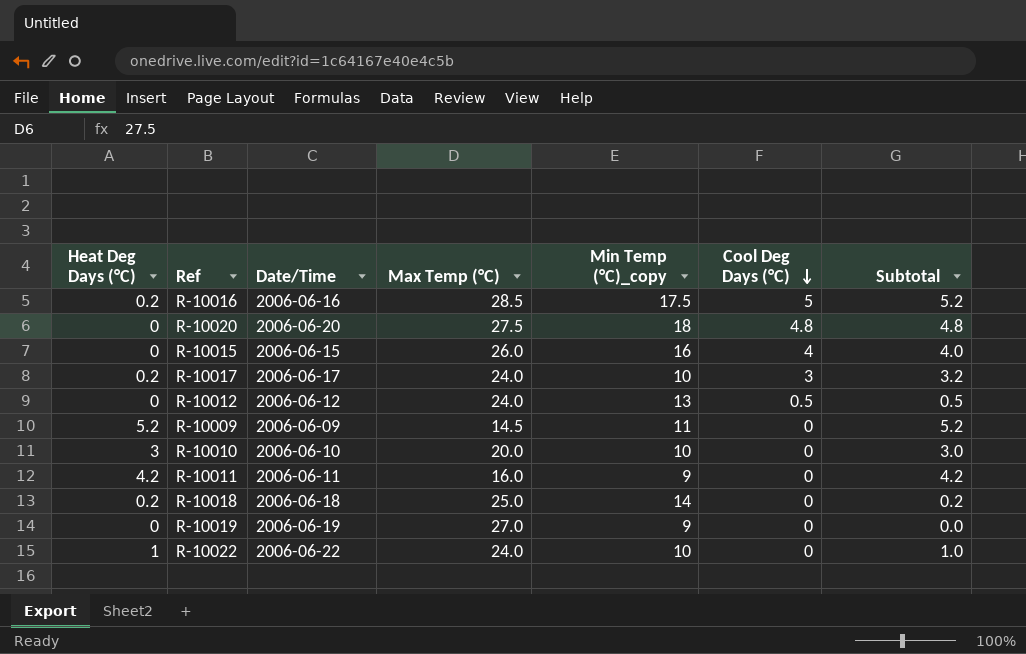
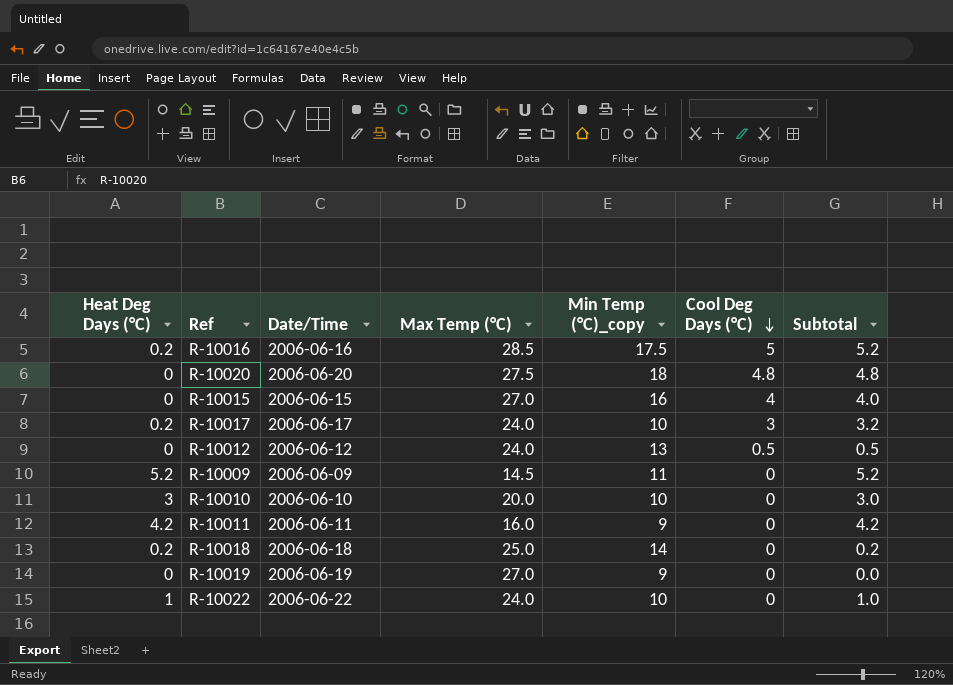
R-10015 | Max Temp (°C): 26.0 -> 27.0

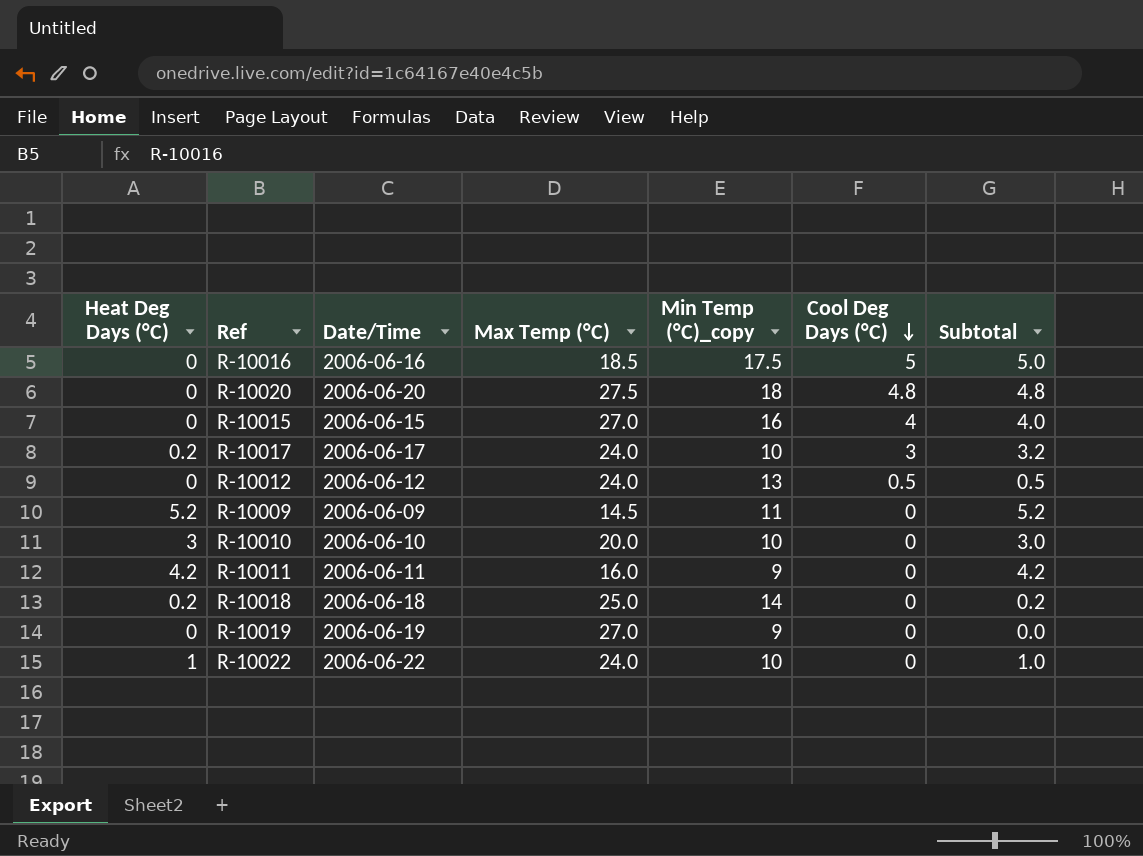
R-10016 | Heat Deg Days (°C): 0.2 -> 0
R-10016 | Max Temp (°C): 28.5 -> 18.5
R-10016 | Subtotal: 5.2 -> 5.0

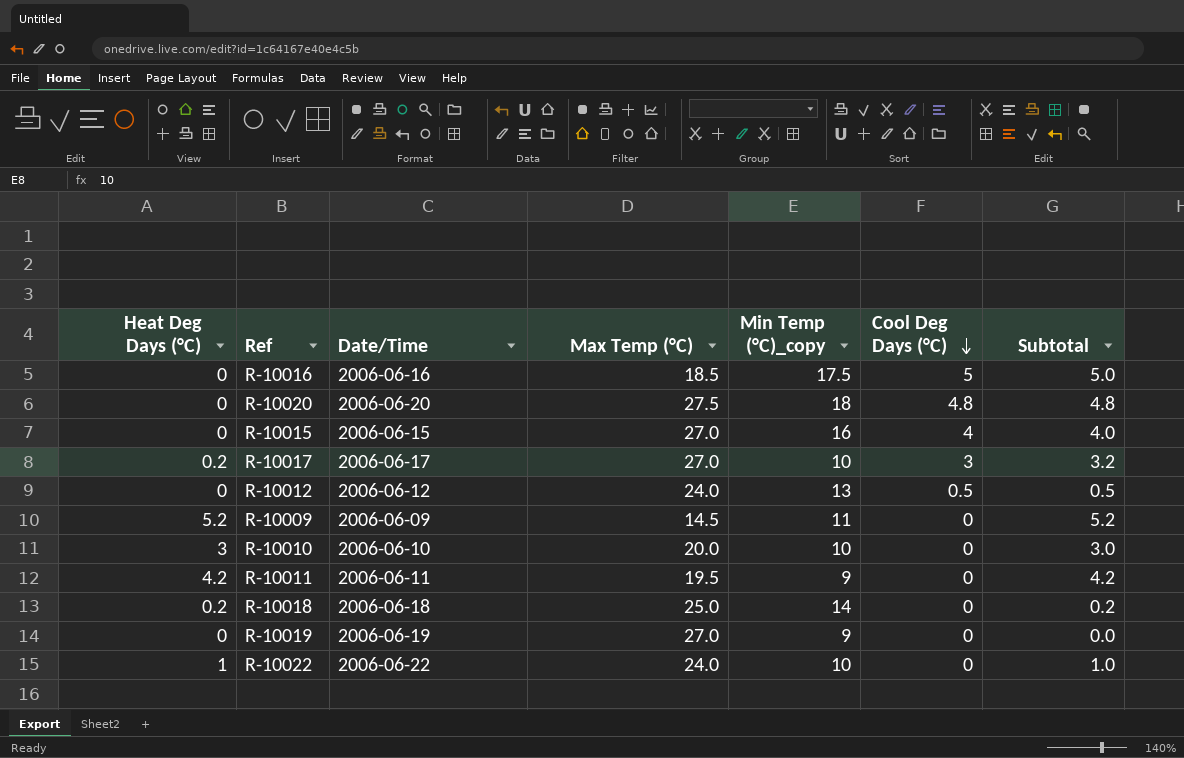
R-10017 | Max Temp (°C): 24.0 -> 27.0
R-10011 | Max Temp (°C): 16.0 -> 19.5

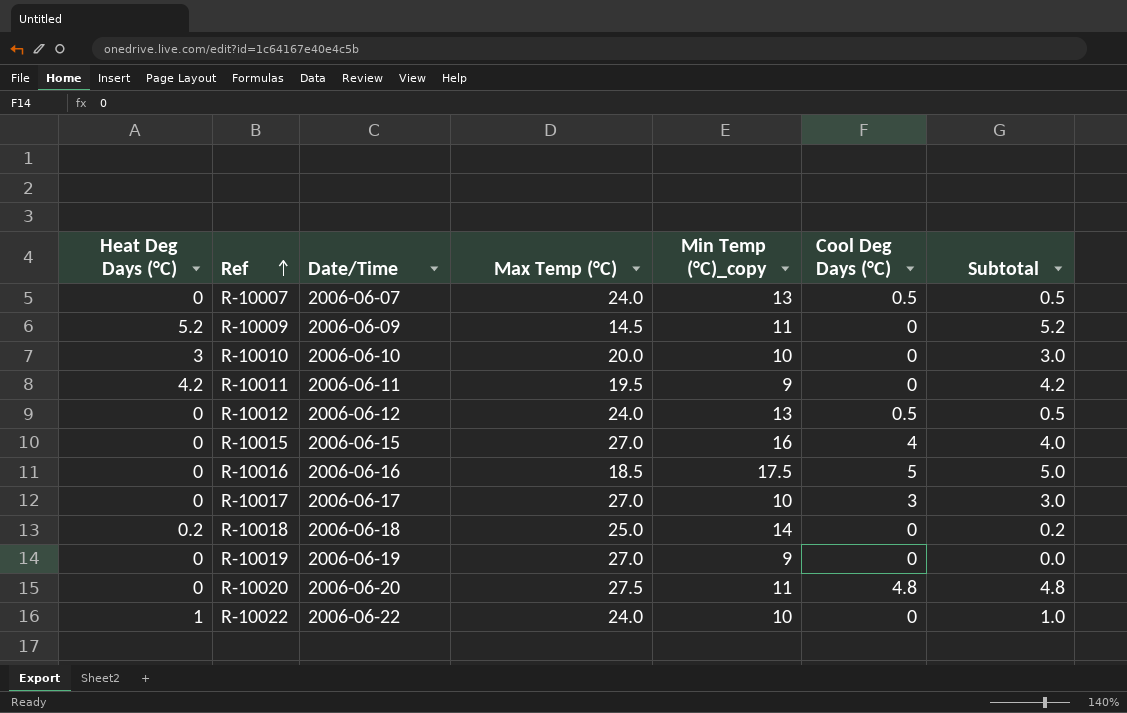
row order: Cool Deg Days (°C) descending -> Ref ascending
row R-10007: none -> 0 | 2006-06-07 | 24.0 | 13 | 0.5 | 0.5
R-10017 | Heat Deg Days (°C): 0.2 -> 0
R-10017 | Subtotal: 3.2 -> 3.0
R-10020 | Min Temp (°C)_copy: 18 -> 11

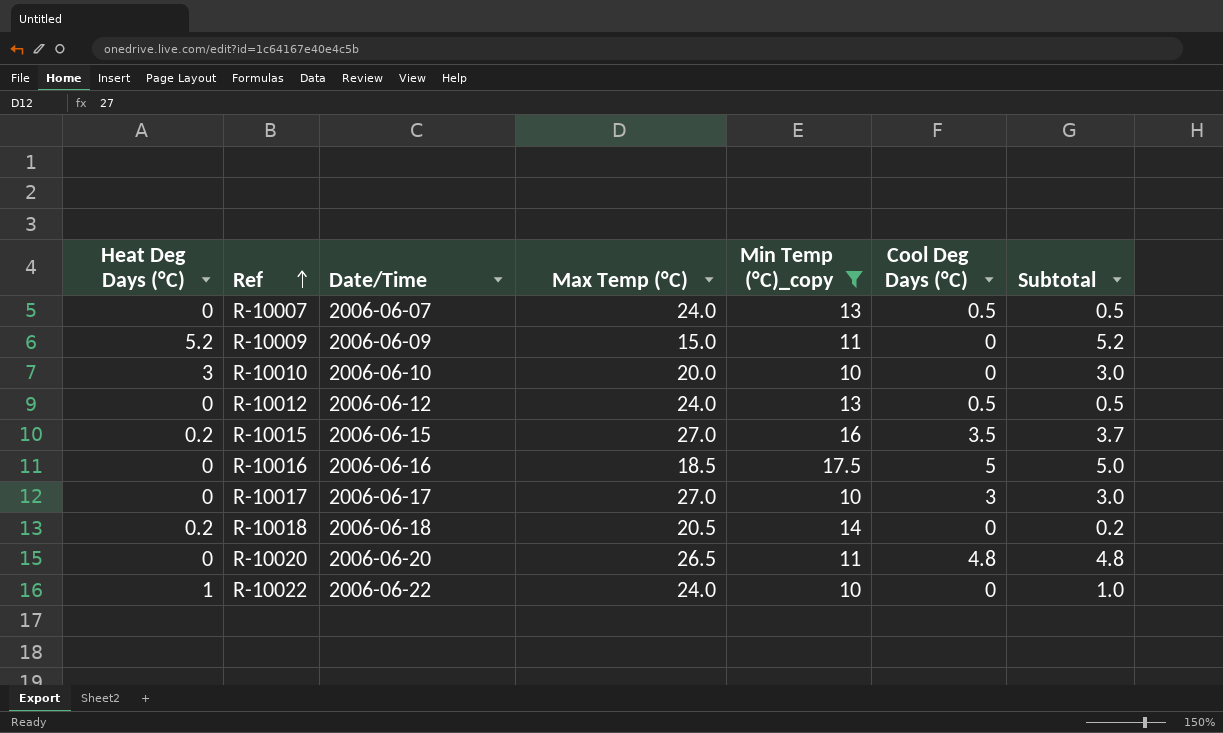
filter: none -> Min Temp (°C)_copy != 9
R-10009 | Max Temp (°C): 14.5 -> 15.0
R-10015 | Heat Deg Days (°C): 0 -> 0.2
R-10015 | Cool Deg Days (°C): 4 -> 3.5
R-10015 | Subtotal: 4.0 -> 3.7
R-10018 | Max Temp (°C): 25.0 -> 20.5
R-10020 | Max Temp (°C): 27.5 -> 26.5

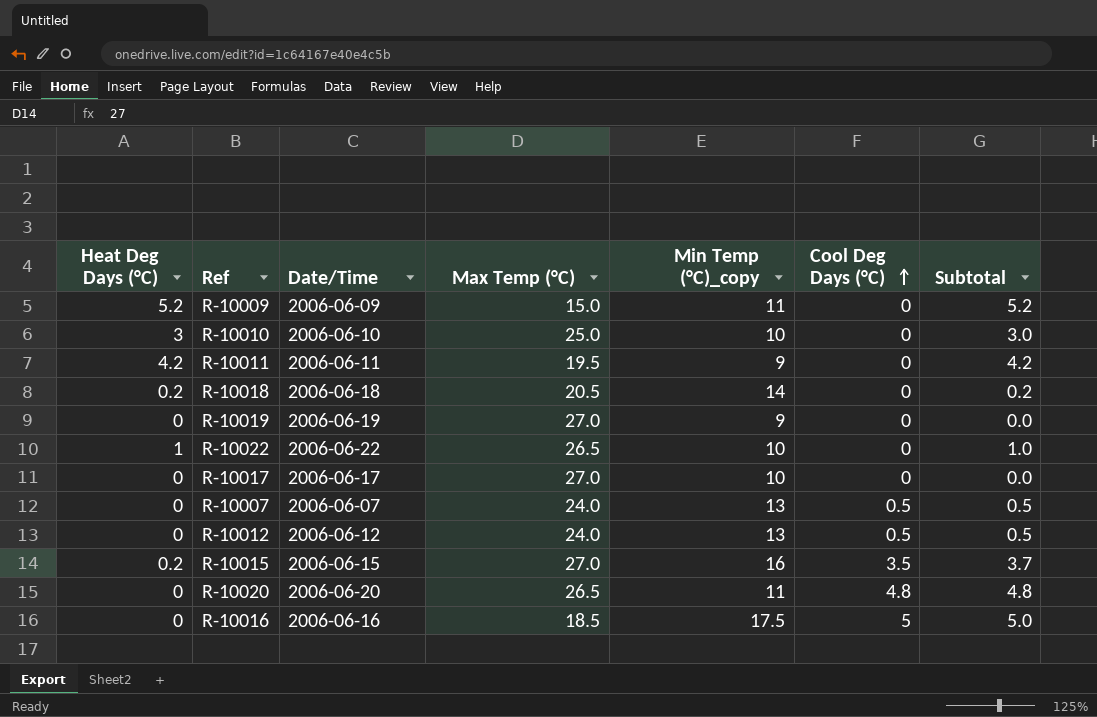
filter: Min Temp (°C)_copy != 9 -> none
row order: Ref ascending -> Cool Deg Days (°C) ascending
R-10010 | Max Temp (°C): 20.0 -> 25.0
R-10022 | Max Temp (°C): 24.0 -> 26.5
R-10017 | Cool Deg Days (°C): 3 -> 0
R-10017 | Subtotal: 3.0 -> 0.0

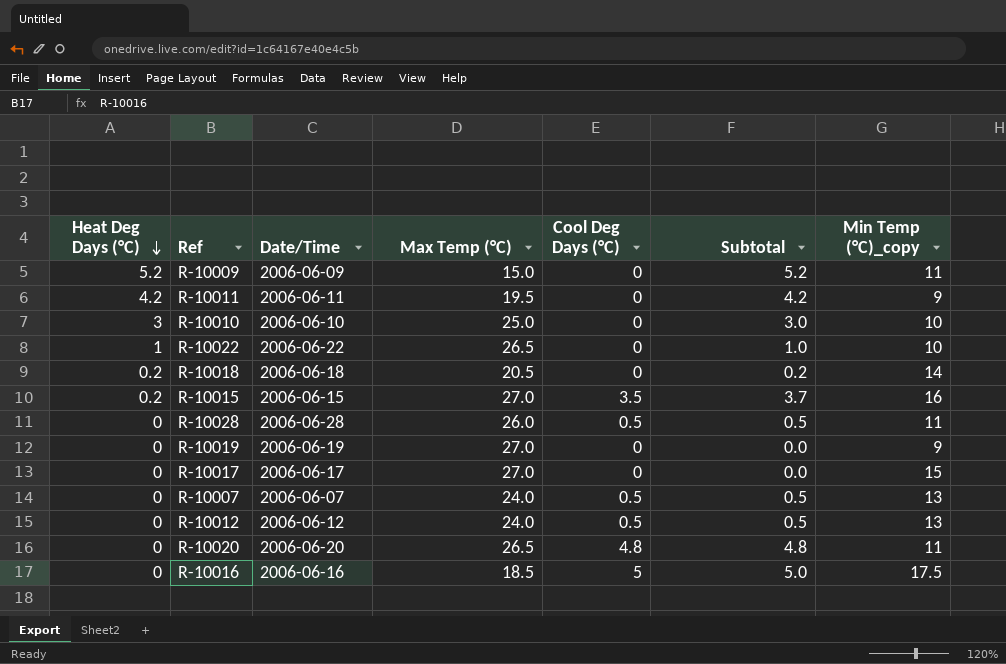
row order: Cool Deg Days (°C) ascending -> Heat Deg Days (°C) descending
column Min Temp (°C)_copy | position: 5 -> 7
row R-10028: none -> 0 | 2006-06-28 | 26.0 | 0.5 | 0.5 | 11
R-10017 | Min Temp (°C)_copy: 10 -> 15

